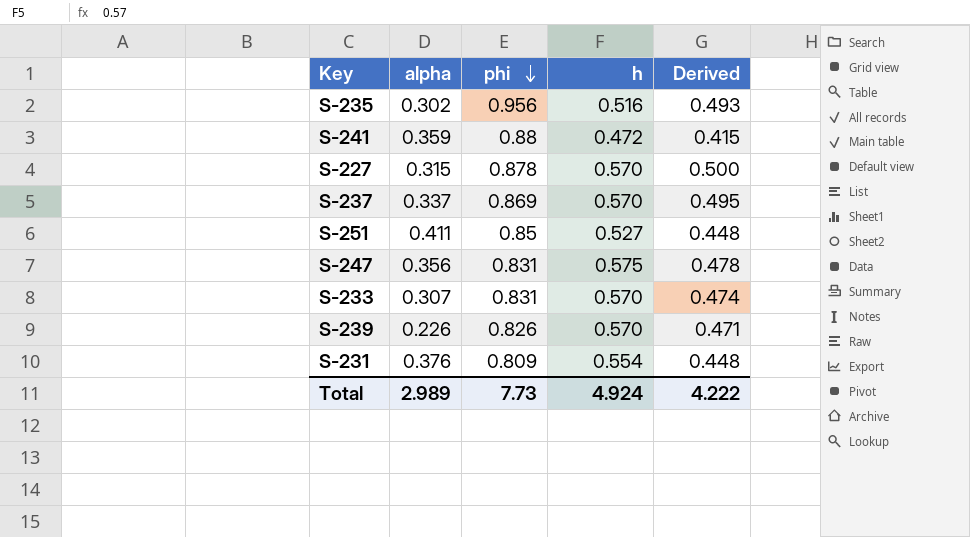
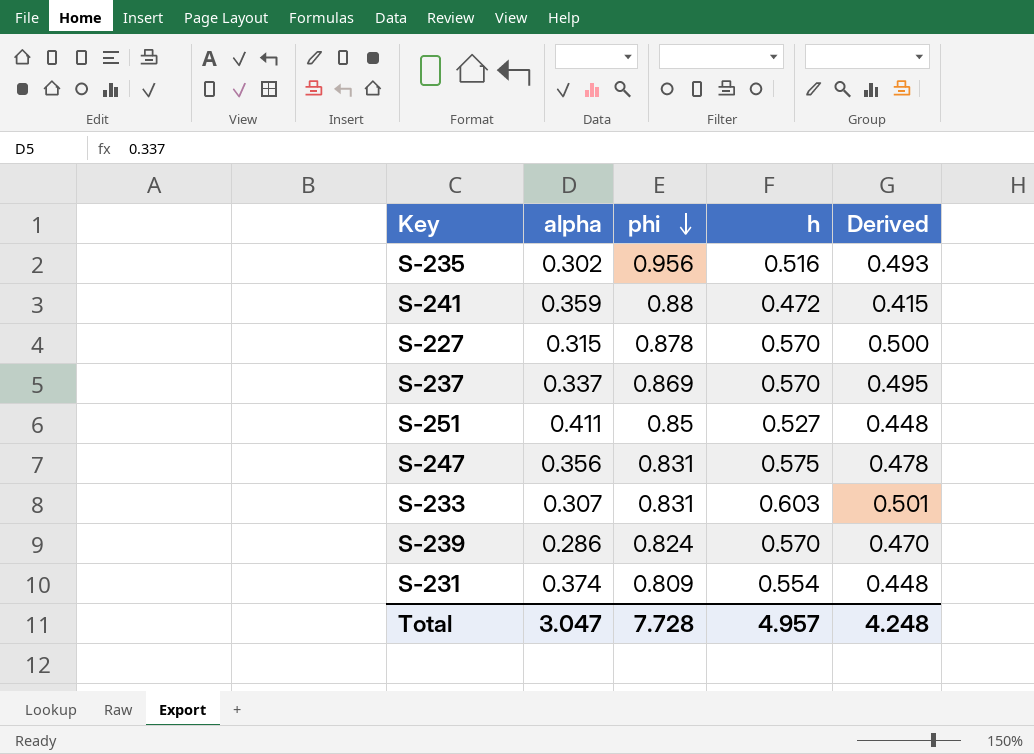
S-233 | h: 0.570 -> 0.603
S-233 | Derived: 0.474 -> 0.501
S-239 | alpha: 0.226 -> 0.286
S-239 | phi: 0.826 -> 0.824
S-239 | Derived: 0.471 -> 0.470
S-231 | alpha: 0.376 -> 0.374
Total | alpha: 2.989 -> 3.047
Total | phi: 7.73 -> 7.728
Total | h: 4.924 -> 4.957
Total | Derived: 4.222 -> 4.248

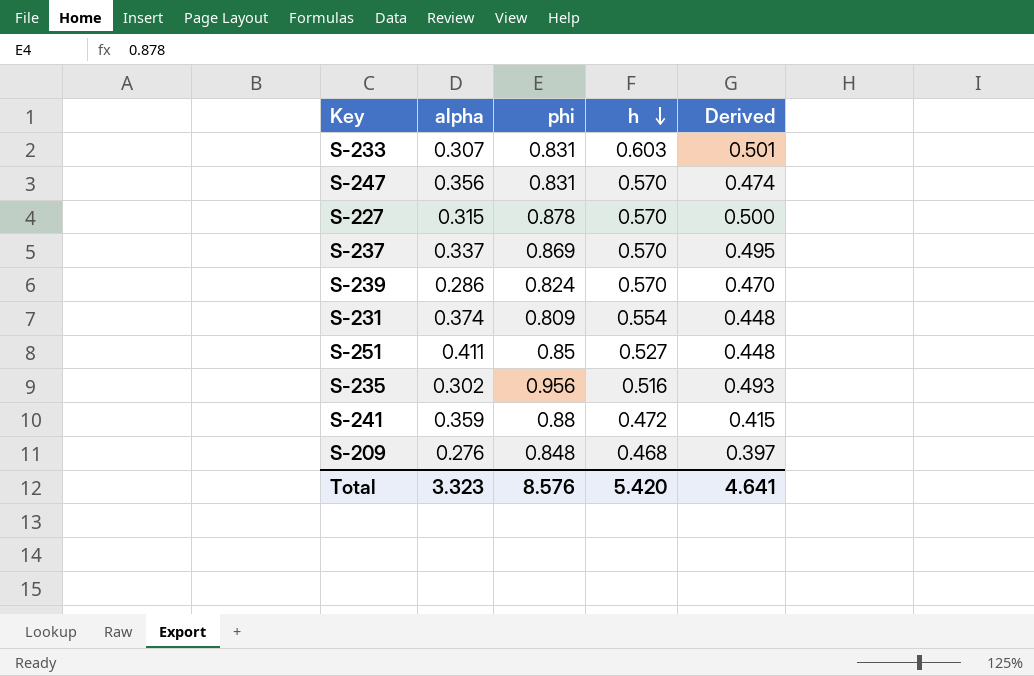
row order: phi descending -> h descending
S-247 | h: 0.575 -> 0.570
S-247 | Derived: 0.478 -> 0.474
row S-209: none -> 0.276 | 0.848 | 0.468 | 0.397
Total | alpha: 3.047 -> 3.323
Total | phi: 7.728 -> 8.576
Total | h: 4.957 -> 5.420
Total | Derived: 4.248 -> 4.641

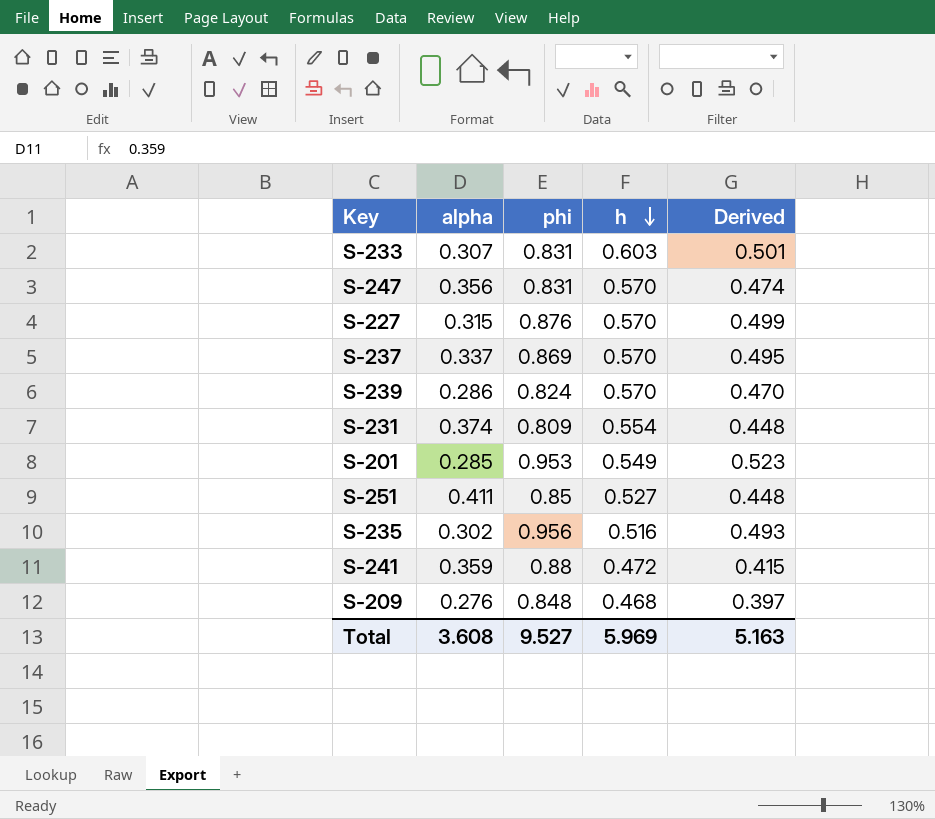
S-227 | phi: 0.878 -> 0.876
S-227 | Derived: 0.500 -> 0.499
row S-201: none -> 0.285 | 0.953 | 0.549 | 0.523
Total | alpha: 3.323 -> 3.608
Total | phi: 8.576 -> 9.527
Total | h: 5.420 -> 5.969
Total | Derived: 4.641 -> 5.163

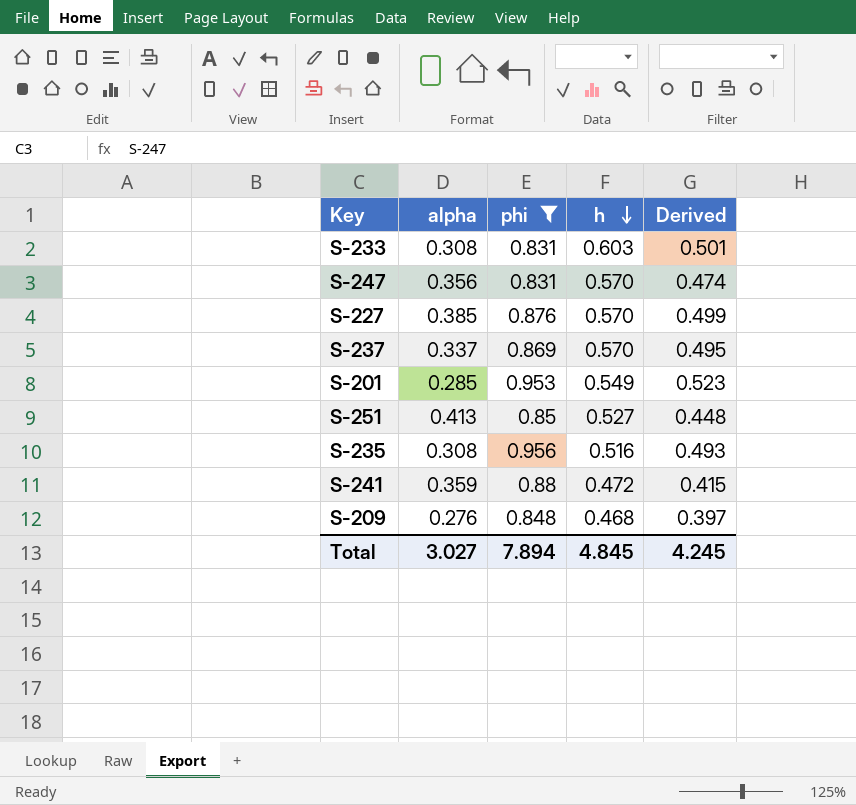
filter: none -> phi >= 0.831
S-233 | alpha: 0.307 -> 0.308
S-227 | alpha: 0.315 -> 0.385
S-251 | alpha: 0.411 -> 0.413
S-235 | alpha: 0.302 -> 0.308
Total | alpha: 3.608 -> 3.027
Total | phi: 9.527 -> 7.894
Total | h: 5.969 -> 4.845
Total | Derived: 5.163 -> 4.245

